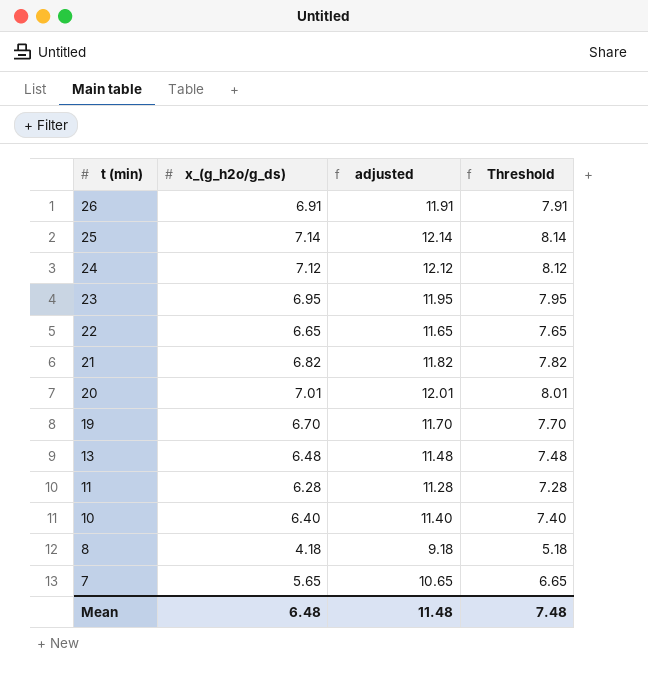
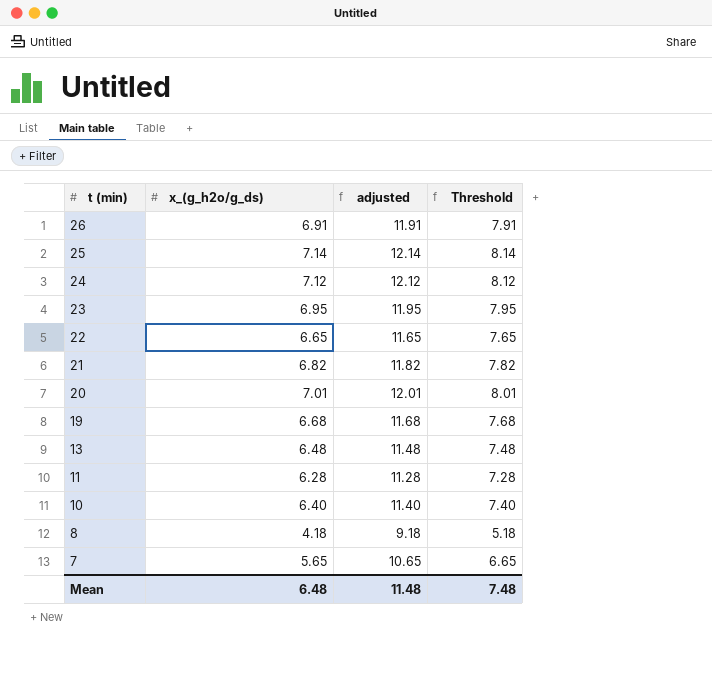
19 | x_(g_h2o/g_ds): 6.70 -> 6.68
19 | adjusted: 11.70 -> 11.68
19 | Threshold: 7.70 -> 7.68

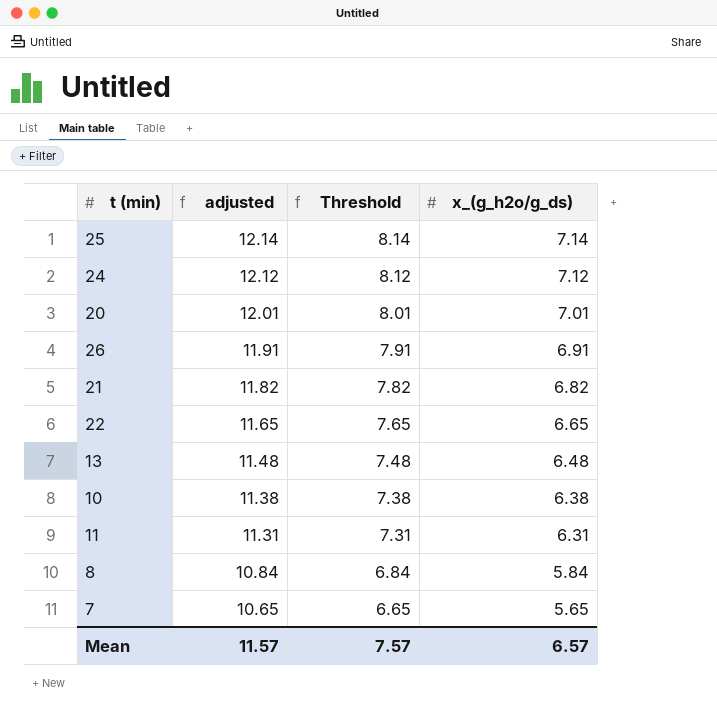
row order: t (min) descending -> adjusted descending
column x_(g_h2o/g_ds) | position: 2 -> 4
row 23: 6.95 | 11.95 | 7.95 -> none
row 19: 6.68 | 11.68 | 7.68 -> none
10 | adjusted: 11.40 -> 11.38
10 | Threshold: 7.40 -> 7.38
10 | x_(g_h2o/g_ds): 6.40 -> 6.38
11 | adjusted: 11.28 -> 11.31
11 | Threshold: 7.28 -> 7.31
11 | x_(g_h2o/g_ds): 6.28 -> 6.31
8 | adjusted: 9.18 -> 10.84
8 | Threshold: 5.18 -> 6.84
8 | x_(g_h2o/g_ds): 4.18 -> 5.84
Mean | adjusted: 11.48 -> 11.57
Mean | Threshold: 7.48 -> 7.57
Mean | x_(g_h2o/g_ds): 6.48 -> 6.57

